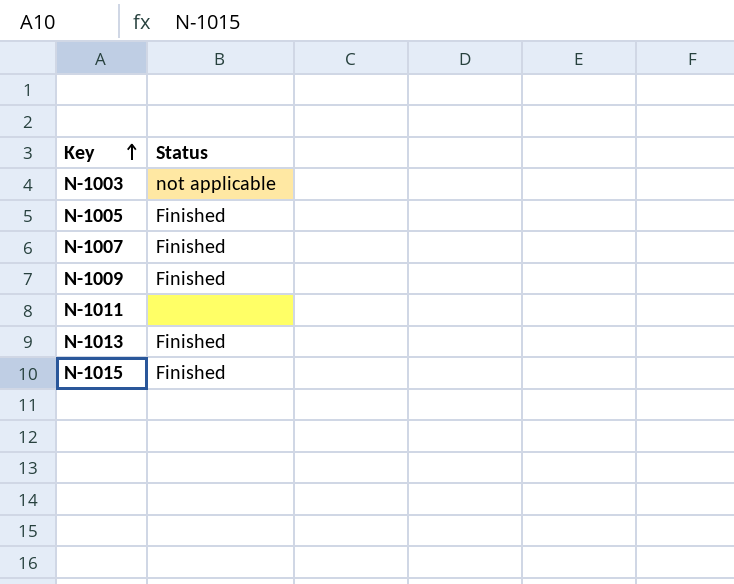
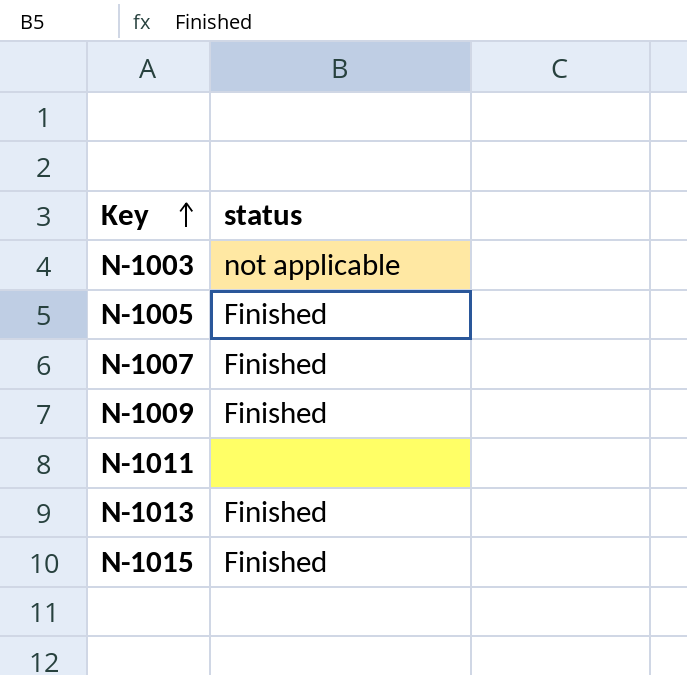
column name: Status -> status

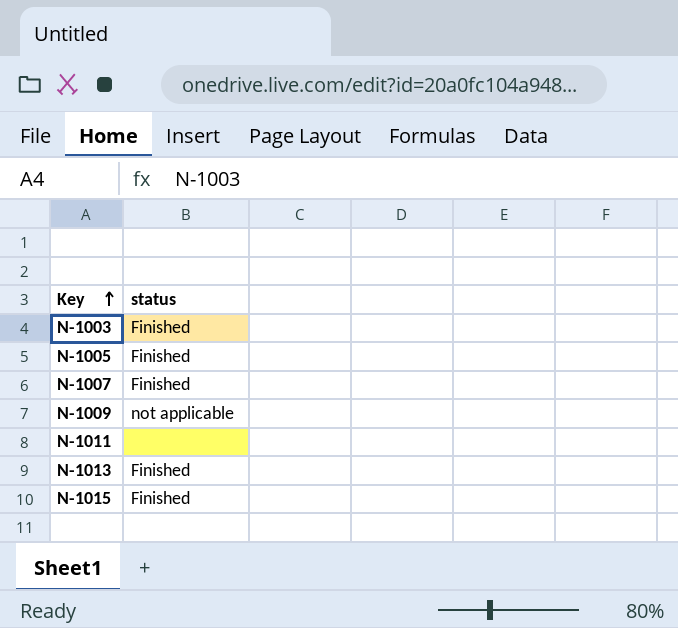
N-1003 | status: not applicable -> Finished
N-1009 | status: Finished -> not applicable

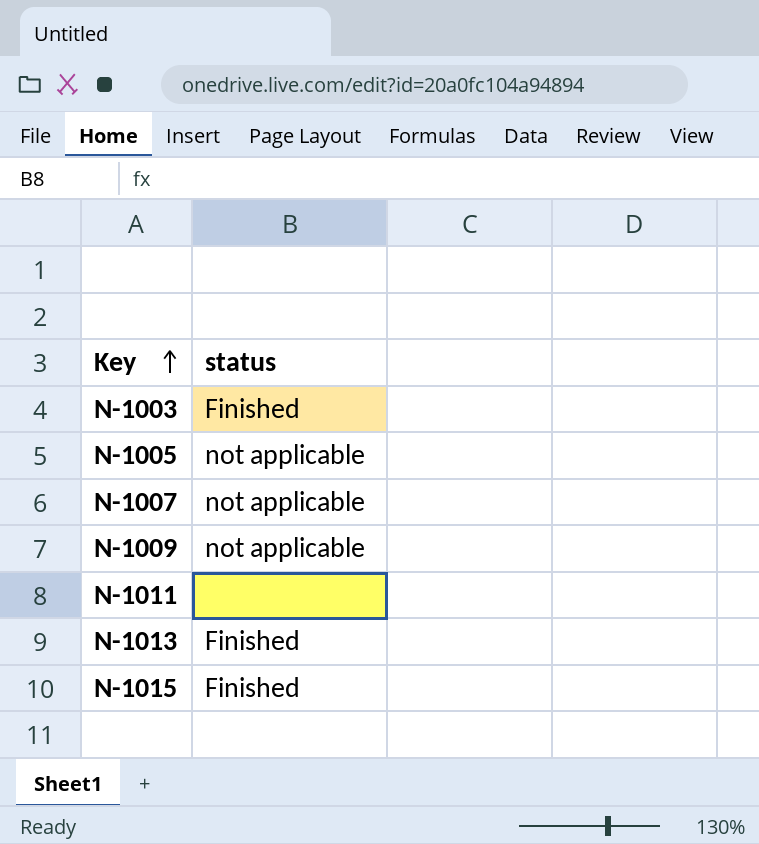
N-1005 | status: Finished -> not applicable
N-1007 | status: Finished -> not applicable

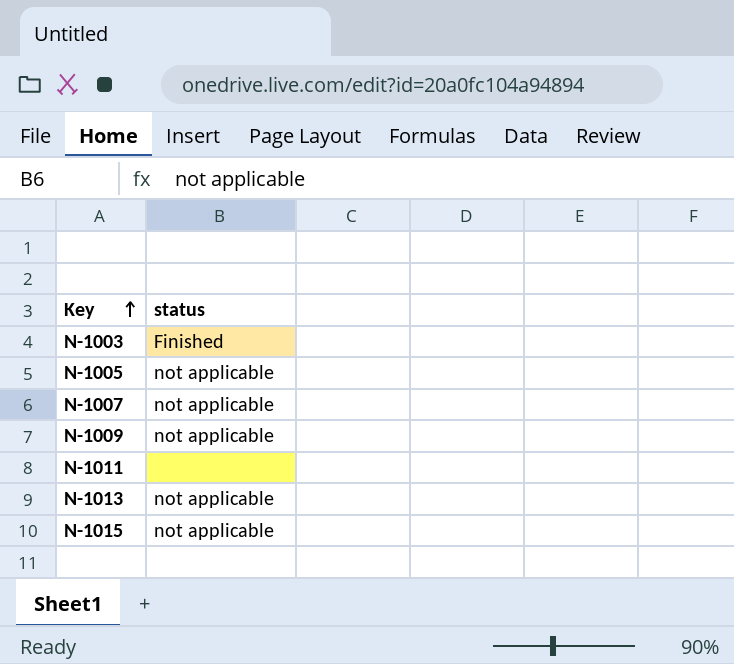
N-1013 | status: Finished -> not applicable
N-1015 | status: Finished -> not applicable

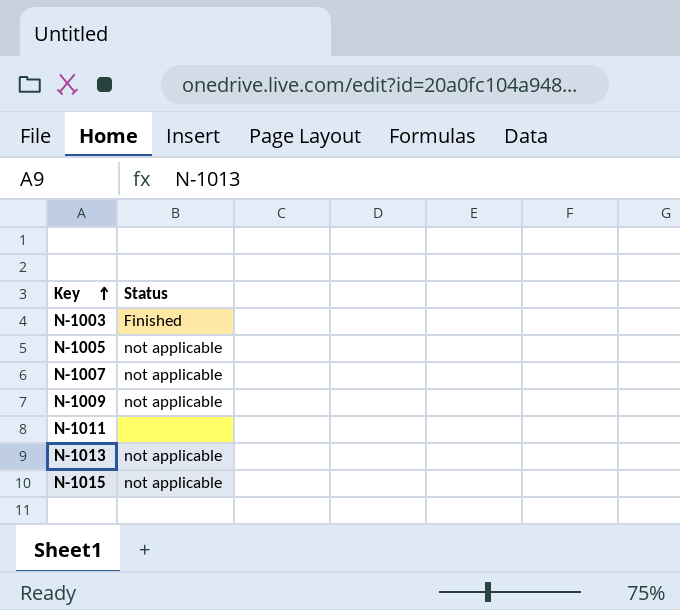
column name: status -> Status

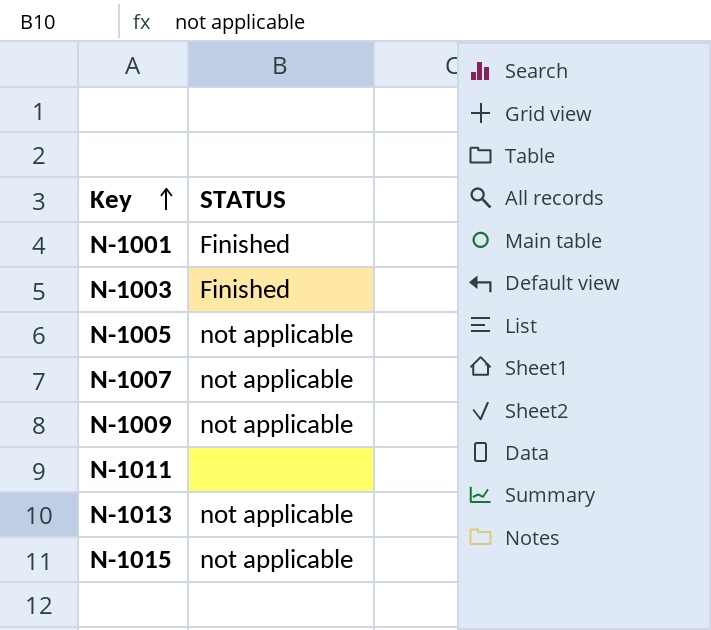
column name: Status -> STATUS
row N-1001: none -> Finished

